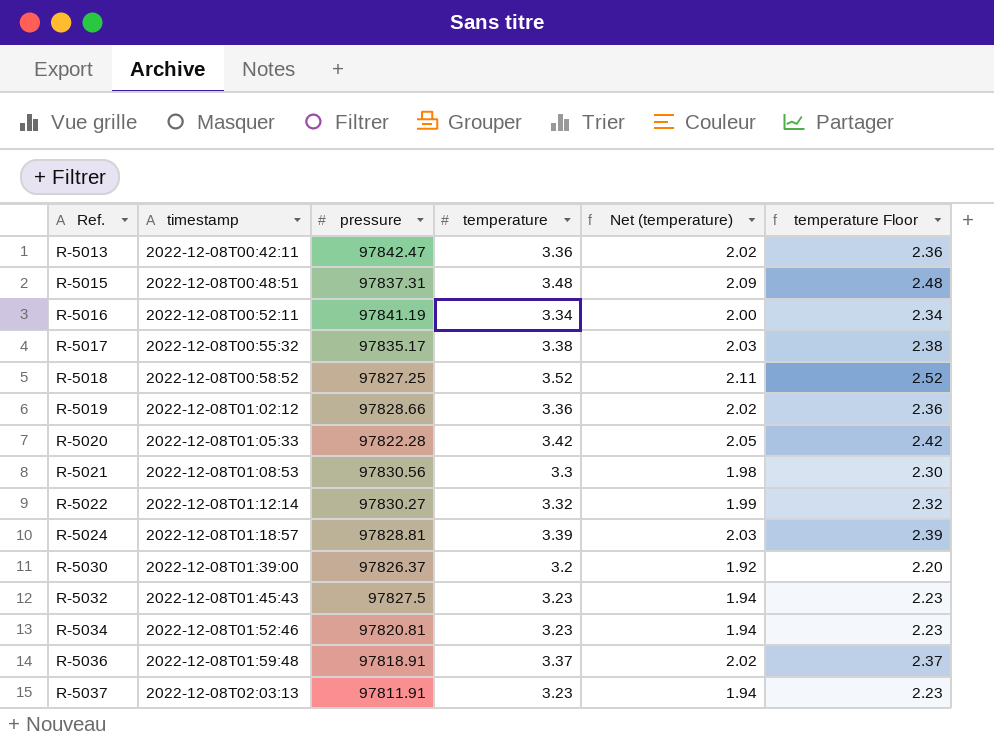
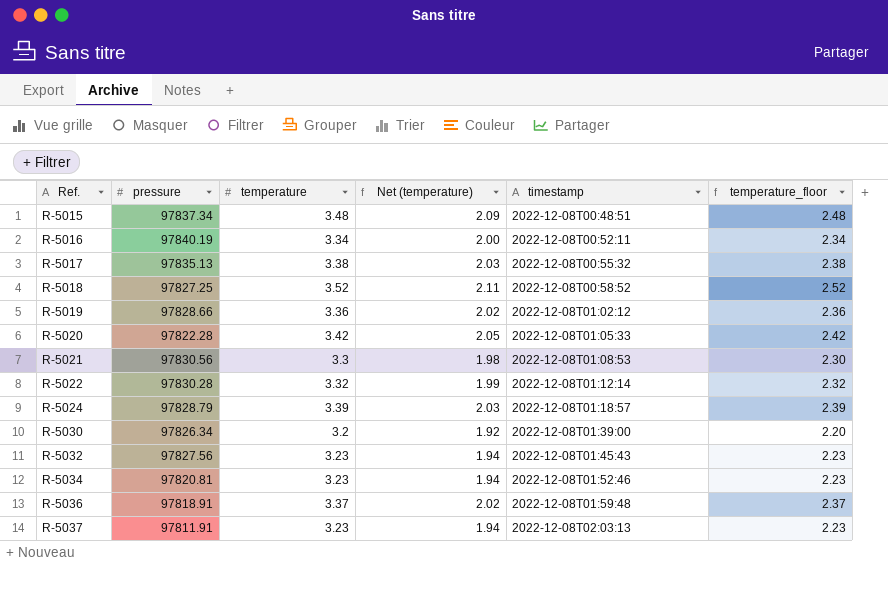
column timestamp | position: 2 -> 5
column name: temperature Floor -> temperature_floor
row R-5013: 2022-12-08T00:42:11 | 97842.47 | 3.36 | 2.02 | 2.36 -> none
R-5015 | pressure: 97837.31 -> 97837.34
R-5016 | pressure: 97841.19 -> 97840.19
R-5017 | pressure: 97835.17 -> 97835.13
R-5022 | pressure: 97830.27 -> 97830.28
R-5024 | pressure: 97828.81 -> 97828.79
R-5030 | pressure: 97826.37 -> 97826.34
R-5032 | pressure: 97827.5 -> 97827.56

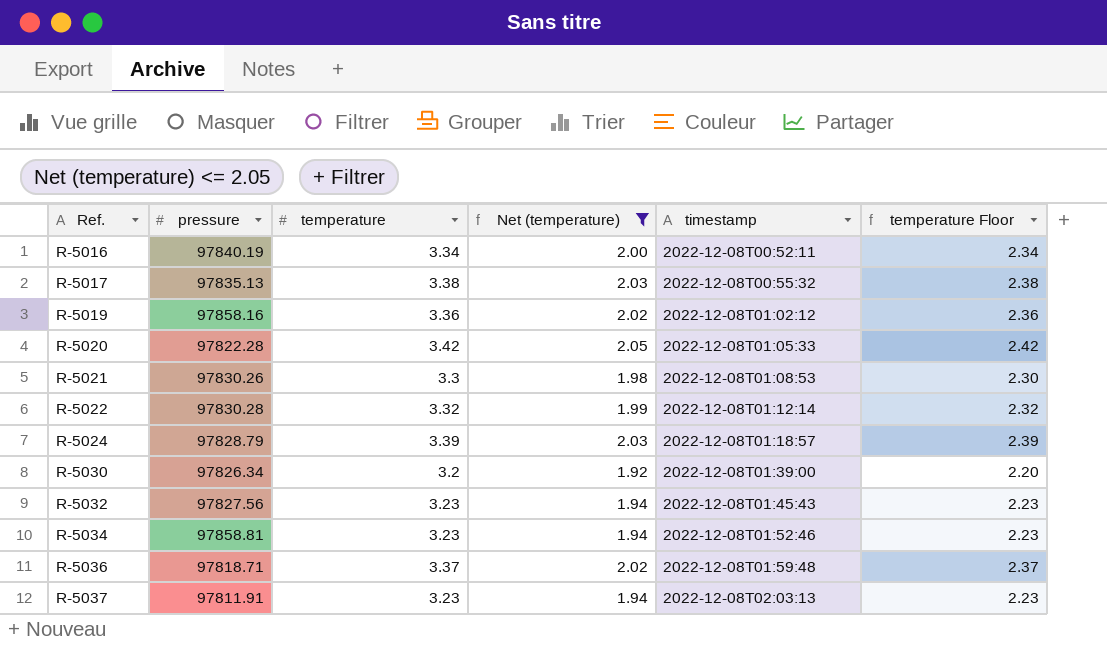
filter: none -> Net (temperature) <= 2.05
column name: temperature_floor -> temperature Floor
R-5019 | pressure: 97828.66 -> 97858.16
R-5021 | pressure: 97830.56 -> 97830.26
R-5034 | pressure: 97820.81 -> 97858.81
R-5036 | pressure: 97818.91 -> 97818.71

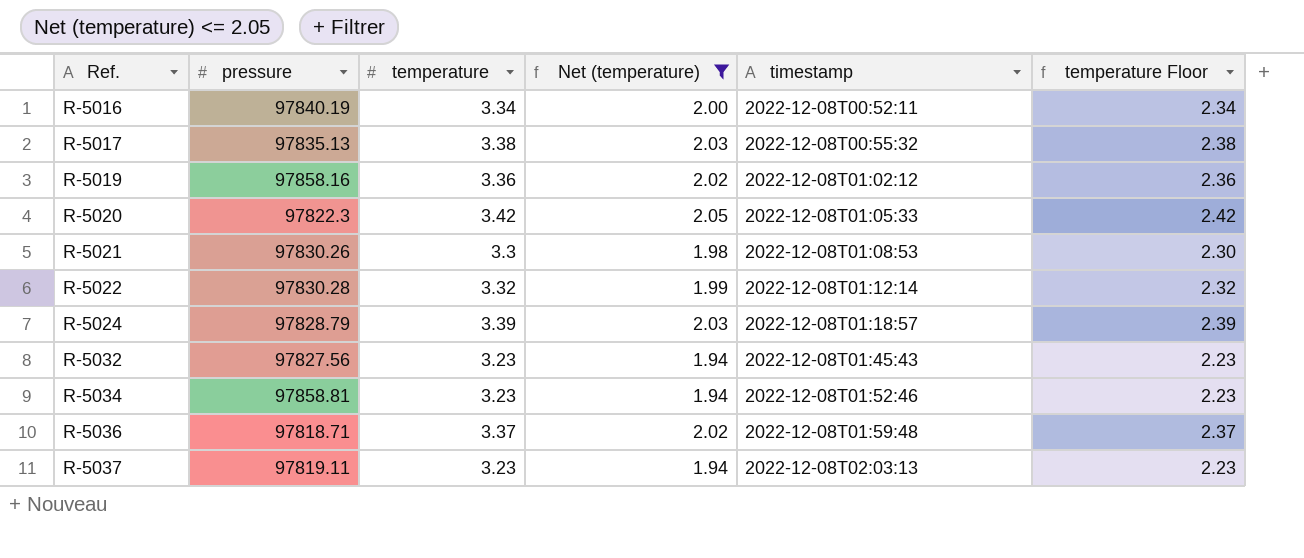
row R-5030: 97826.34 | 3.2 | 1.92 | 2022-12-08T01:39:00 | 2.20 -> none
R-5020 | pressure: 97822.28 -> 97822.3
R-5037 | pressure: 97811.91 -> 97819.11

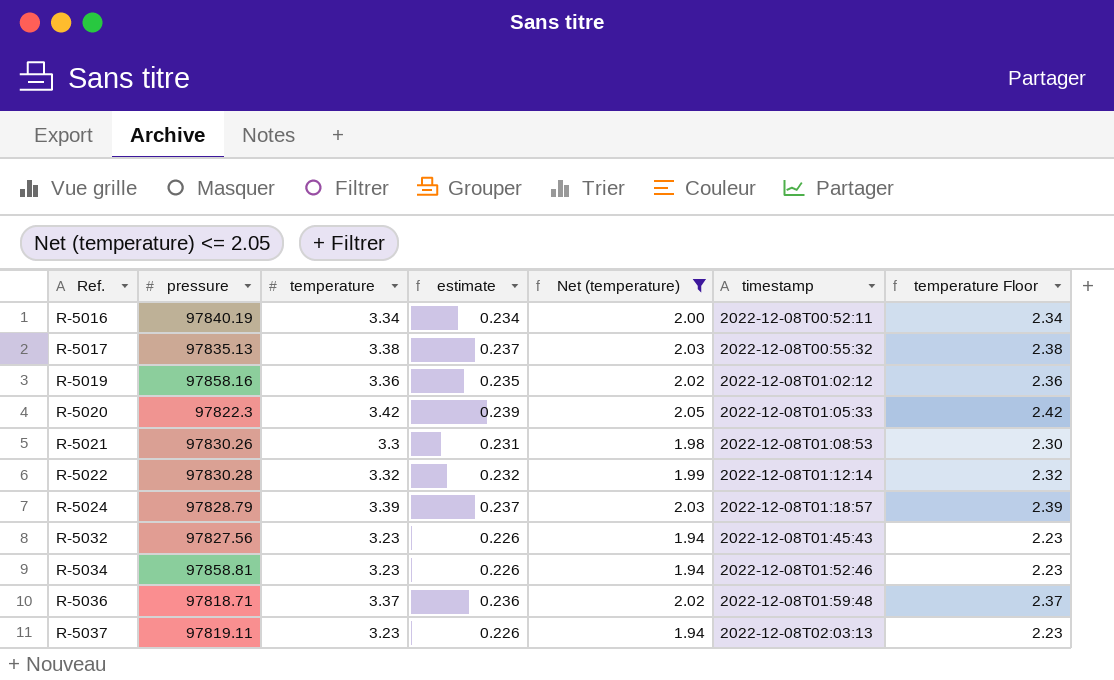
column estimate | formula: none -> [temperature] * 0.07

